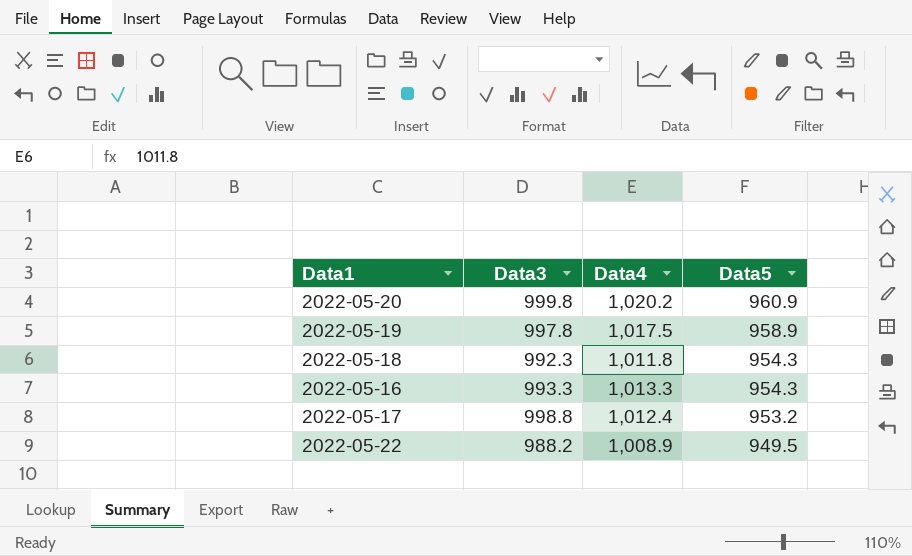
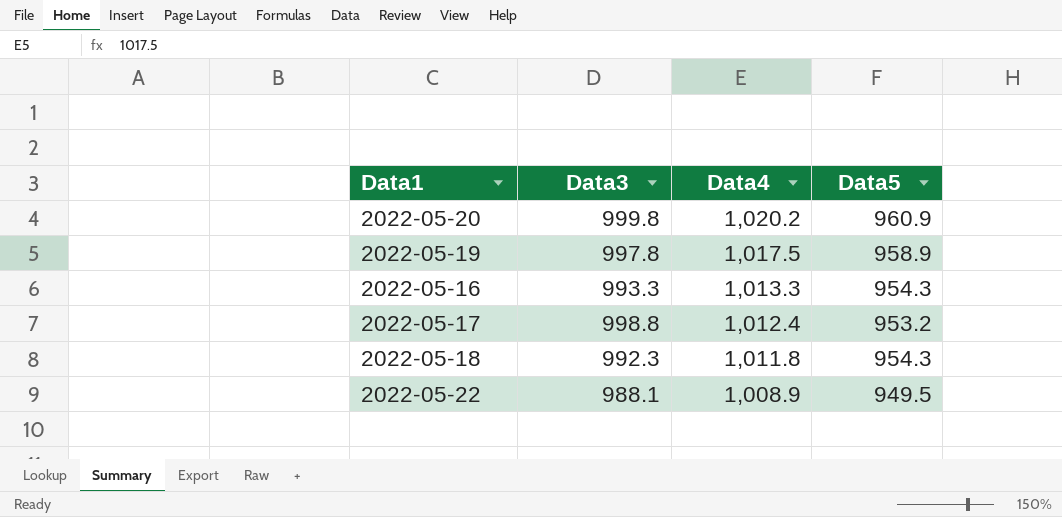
row order: Data5 descending -> Data4 descending
2022-05-22 | Data3: 988.2 -> 988.1

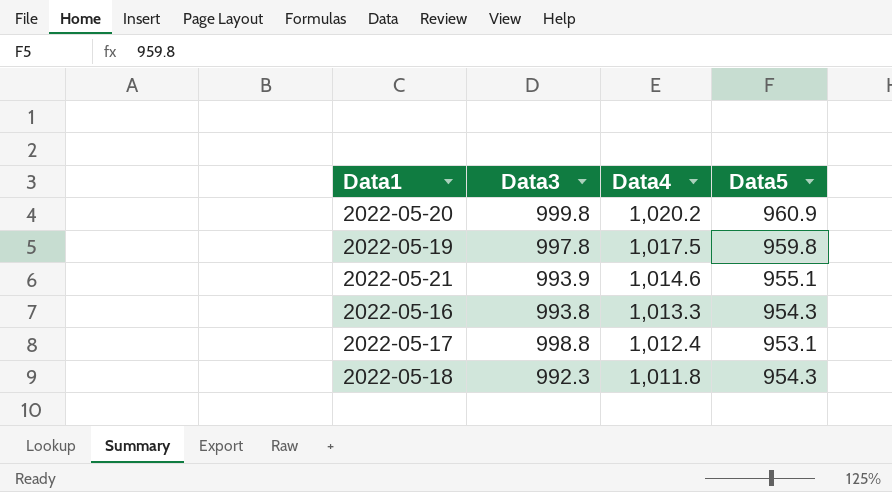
row 2022-05-22: 988.1 | 1,008.9 | 949.5 -> none
2022-05-19 | Data5: 958.9 -> 959.8
row 2022-05-21: none -> 993.9 | 1,014.6 | 955.1
2022-05-16 | Data3: 993.3 -> 993.8
2022-05-17 | Data5: 953.2 -> 953.1

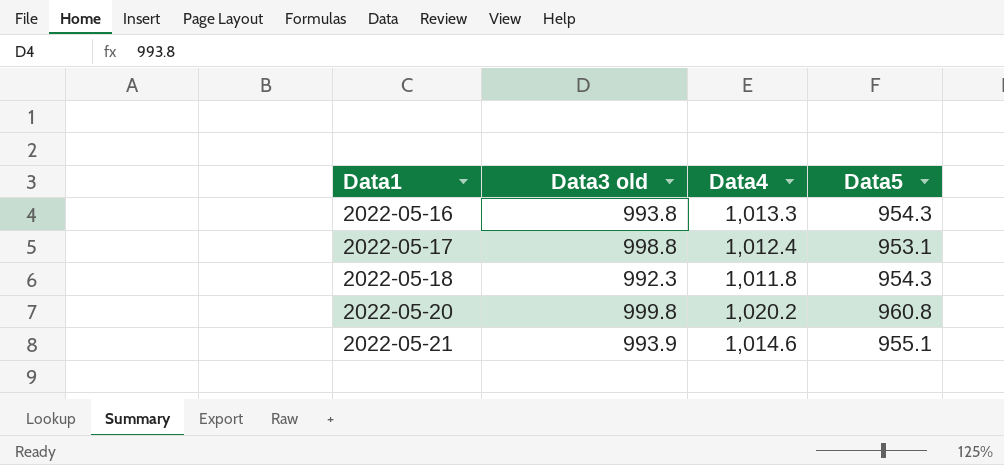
row order: Data4 descending -> Data1 ascending
column name: Data3 -> Data3 old
row 2022-05-19: 997.8 | 1,017.5 | 959.8 -> none
2022-05-20 | Data5: 960.9 -> 960.8

